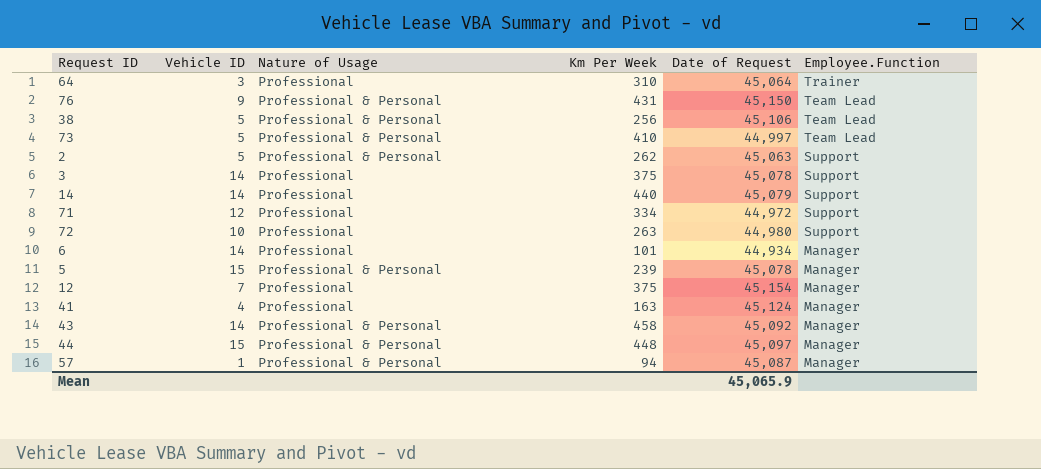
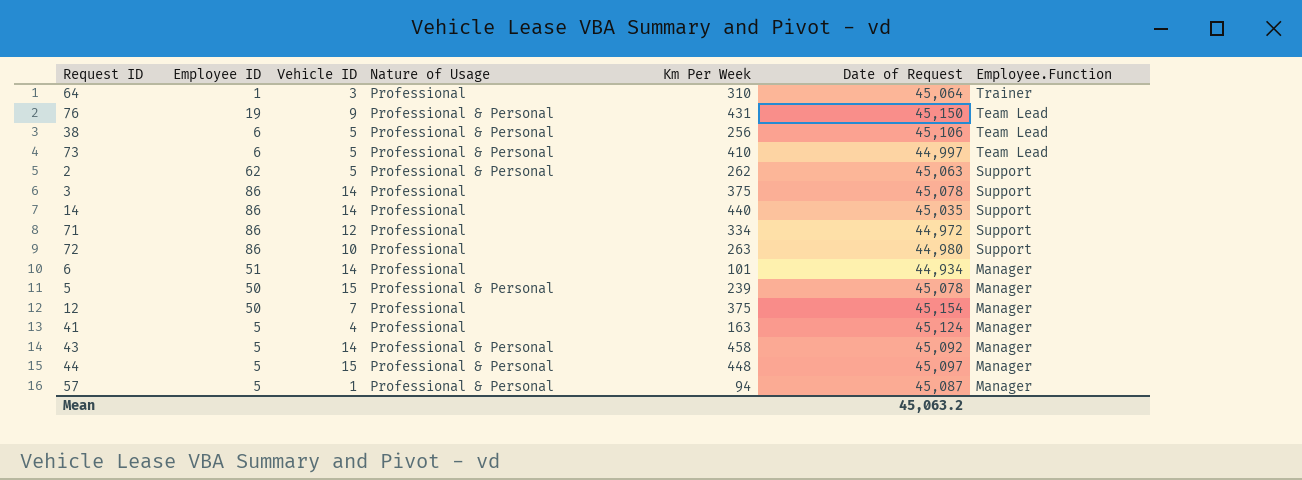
column Employee ID | position: none -> 2
14 | Date of Request: 45,079 -> 45,035
Mean | Date of Request: 45,065.9 -> 45,063.2

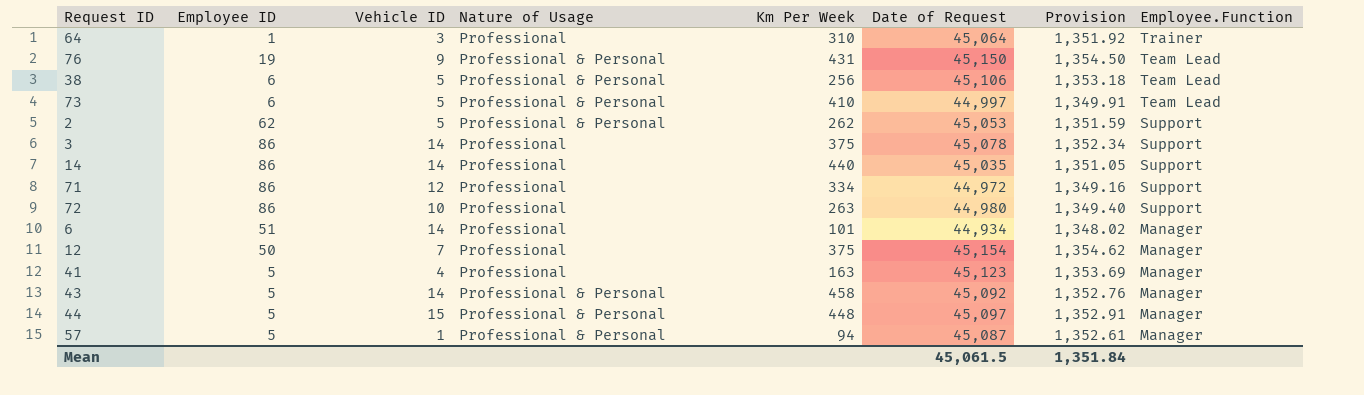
column Provision | formula: none -> [Date of Request] * 0.03
row 5: 50 | 15 | Professional & Personal | 239 | 45,078 | Manager -> none
2 | Date of Request: 45,063 -> 45,053
41 | Date of Request: 45,124 -> 45,123
Mean | Date of Request: 45,063.2 -> 45,061.5

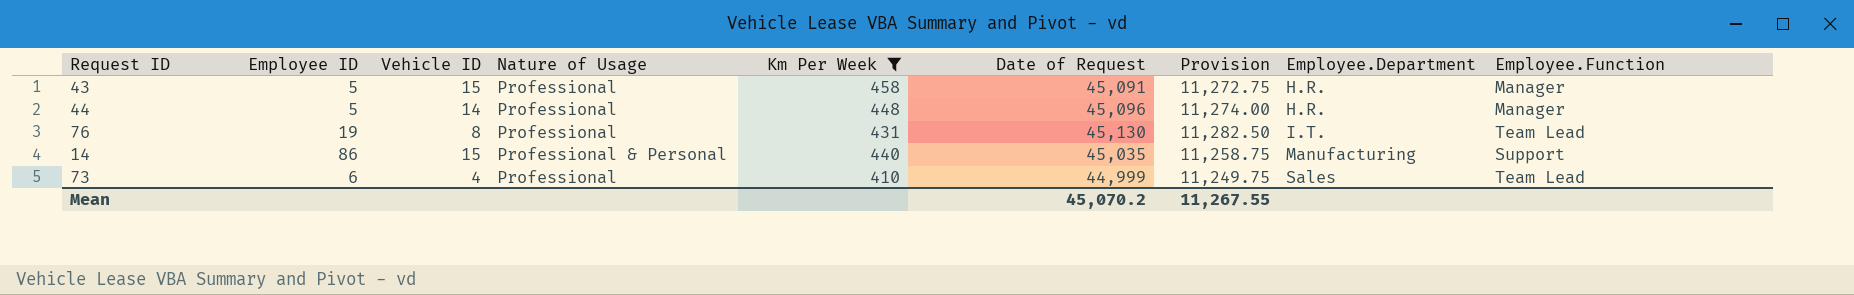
filter: none -> Km Per Week >= 410
row order: Employee.Function descending -> Employee.Department ascending
column Provision | formula: [Date of Request] * 0.03 -> [Date of Request] * 0.25
column Employee.Department | position: none -> 8
43 | Vehicle ID: 14 -> 15
43 | Nature of Usage: Professional & Personal -> Professional
43 | Date of Request: 45,092 -> 45,091
44 | Vehicle ID: 15 -> 14
44 | Nature of Usage: Professional & Personal -> Professional
44 | Date of Request: 45,097 -> 45,096
76 | Vehicle ID: 9 -> 8
76 | Nature of Usage: Professional & Personal -> Professional
76 | Date of Request: 45,150 -> 45,130
14 | Vehicle ID: 14 -> 15
14 | Nature of Usage: Professional -> Professional & Personal
73 | Vehicle ID: 5 -> 4
73 | Nature of Usage: Professional & Personal -> Professional
73 | Date of Request: 44,997 -> 44,999
Mean | Date of Request: 45,061.5 -> 45,070.2
Mean | Provision: 1,351.84 -> 11,267.55

